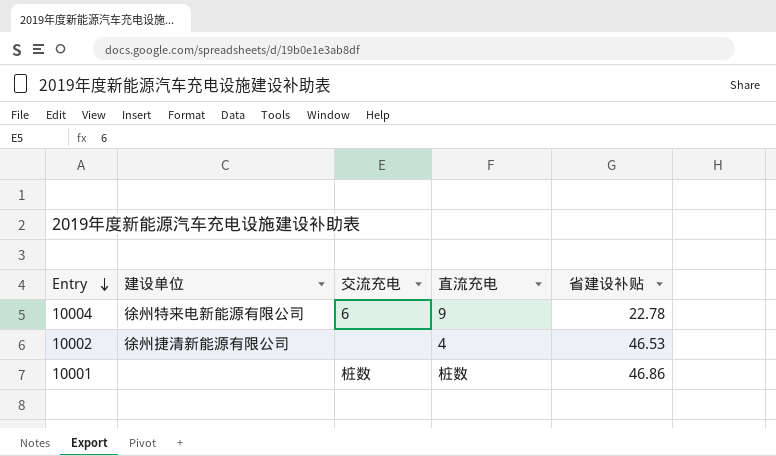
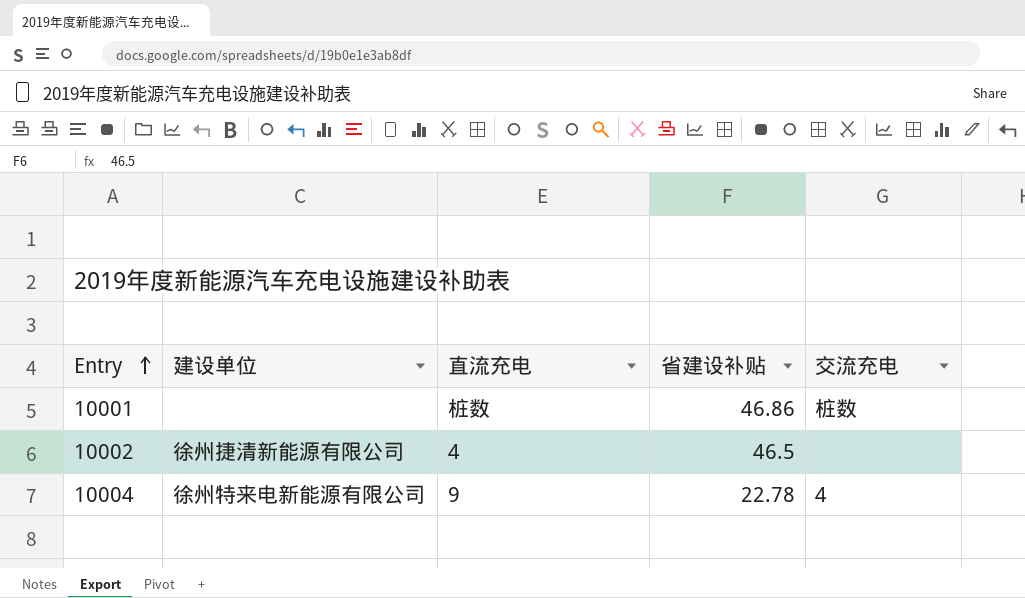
row order: Entry descending -> Entry ascending
column 交流充电 | position: 3 -> 5
10002 | 省建设补贴: 46.53 -> 46.5
10004 | 交流充电: 6 -> 4

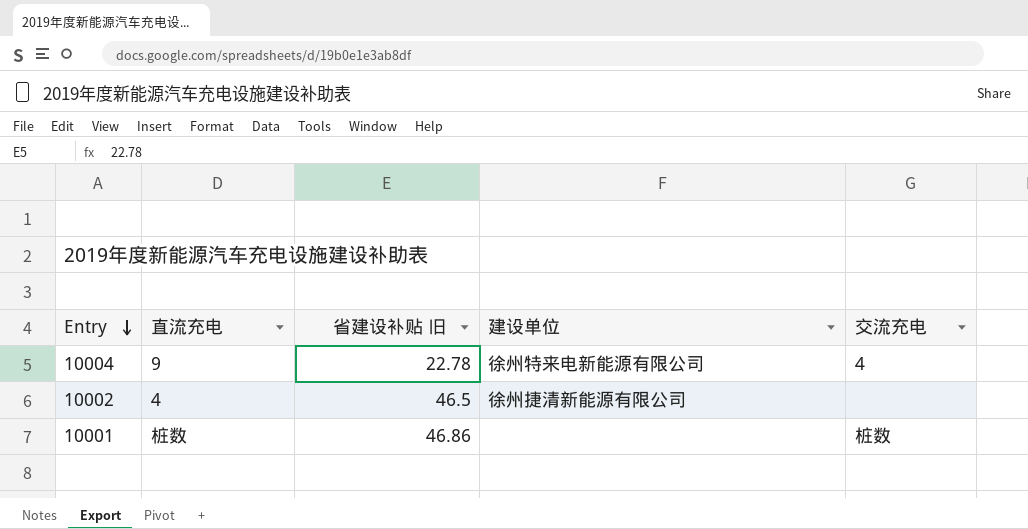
row order: Entry ascending -> Entry descending
column name: 省建设补贴 -> 省建设补贴 旧
column 建设单位 | position: 2 -> 4

